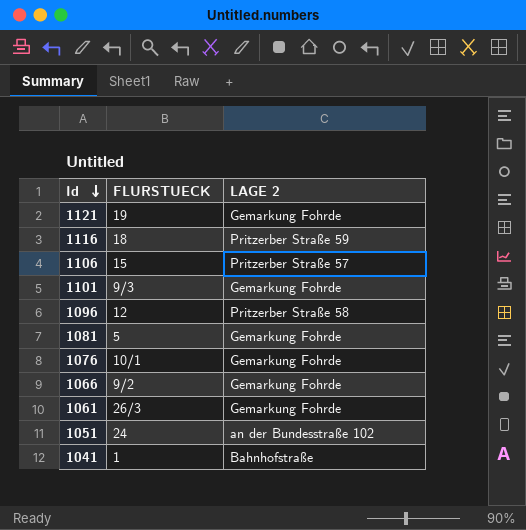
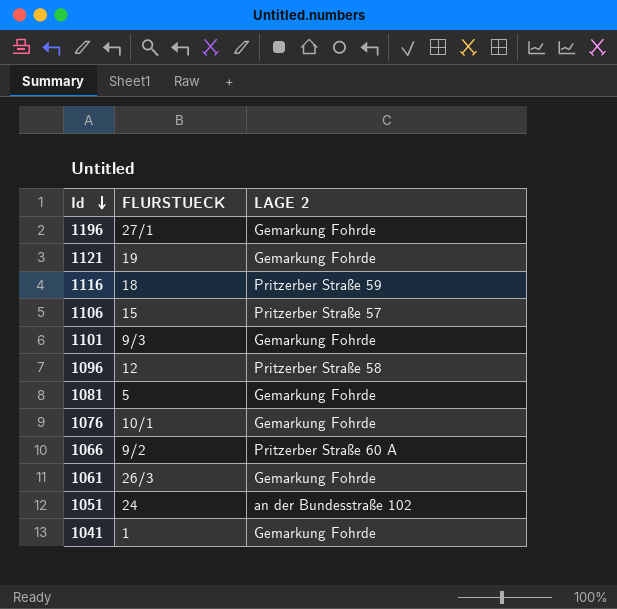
row 1196: none -> 27/1 | Gemarkung Fohrde
1066 | LAGE 2: Gemarkung Fohrde -> Pritzerber Straße 60 A
1041 | LAGE 2: Bahnhofstraße -> Gemarkung Fohrde

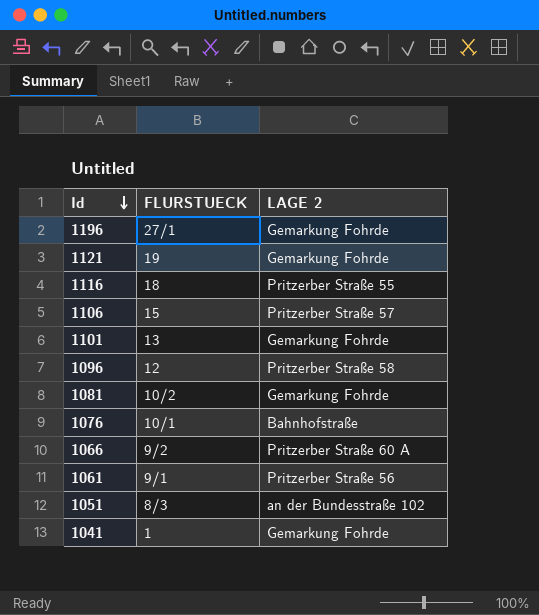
1116 | LAGE 2: Pritzerber Straße 59 -> Pritzerber Straße 55
1101 | FLURSTUECK: 9/3 -> 13
1081 | FLURSTUECK: 5 -> 10/2
1076 | LAGE 2: Gemarkung Fohrde -> Bahnhofstraße
1061 | FLURSTUECK: 26/3 -> 9/1
1061 | LAGE 2: Gemarkung Fohrde -> Pritzerber Straße 56
1051 | FLURSTUECK: 24 -> 8/3

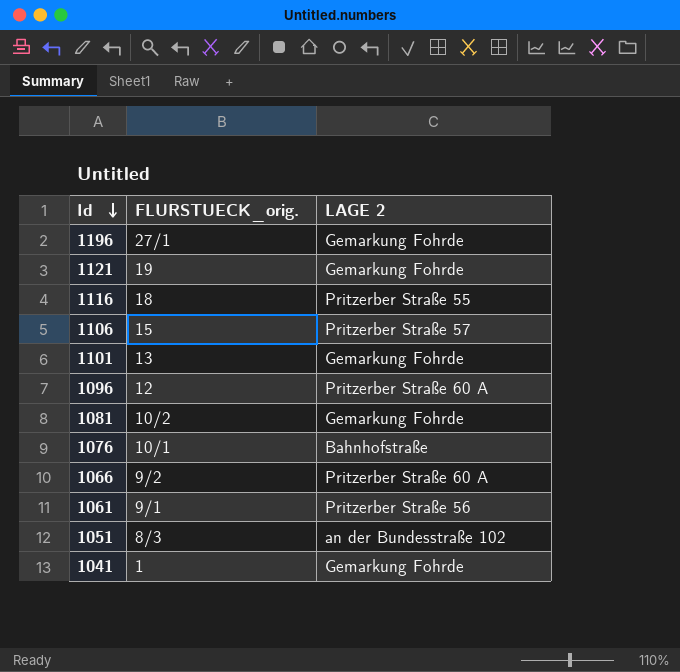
column name: FLURSTUECK -> FLURSTUECK_orig.
1096 | LAGE 2: Pritzerber Straße 58 -> Pritzerber Straße 60 A

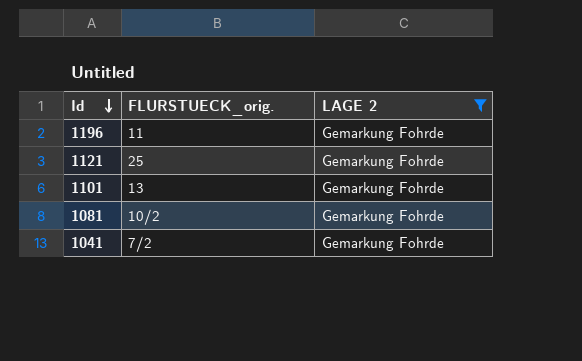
filter: none -> LAGE 2 = Gemarkung Fohrde
1196 | FLURSTUECK_orig.: 27/1 -> 11
1121 | FLURSTUECK_orig.: 19 -> 25
1041 | FLURSTUECK_orig.: 1 -> 7/2

